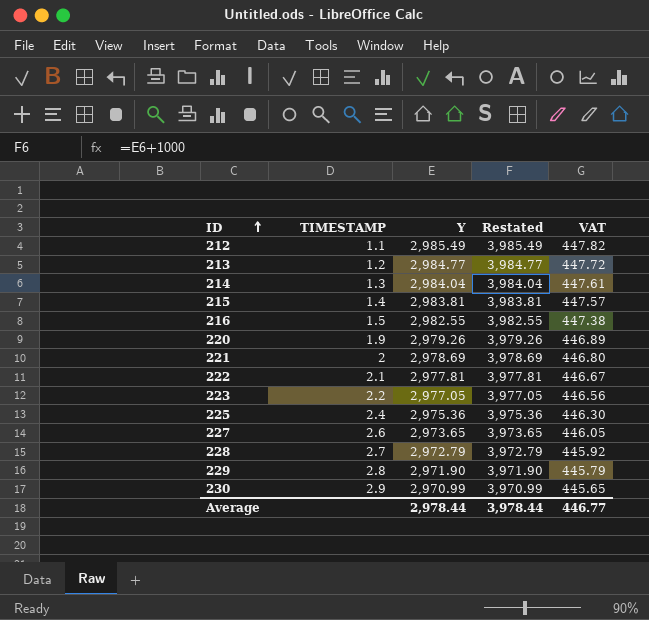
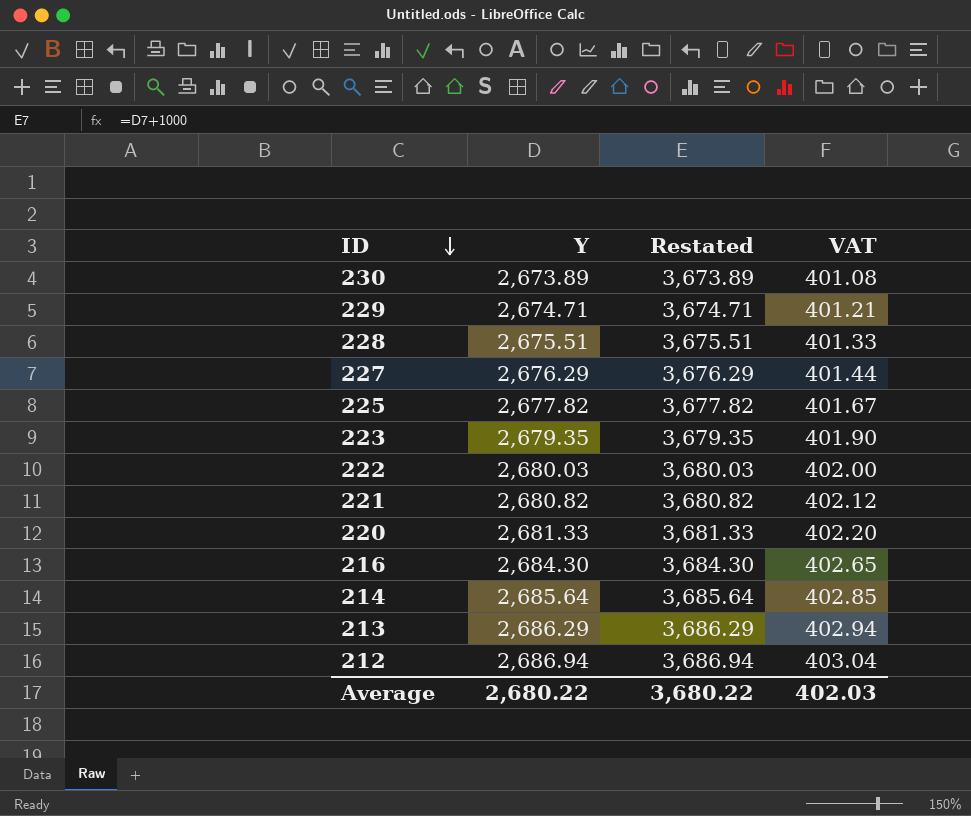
row order: ID ascending -> ID descending
column TIMESTAMP | position: 2 -> none
row 215: 1.4 | 2,983.81 | 3,983.81 | 447.57 -> none
230 | Y: 2,970.99 -> 2,673.89
230 | Restated: 3,970.99 -> 3,673.89
230 | VAT: 445.65 -> 401.08
229 | Y: 2,971.90 -> 2,674.71
229 | Restated: 3,971.90 -> 3,674.71
229 | VAT: 445.79 -> 401.21
228 | Y: 2,972.79 -> 2,675.51
228 | Restated: 3,972.79 -> 3,675.51
228 | VAT: 445.92 -> 401.33
227 | Y: 2,973.65 -> 2,676.29
227 | Restated: 3,973.65 -> 3,676.29
227 | VAT: 446.05 -> 401.44
225 | Y: 2,975.36 -> 2,677.82
225 | Restated: 3,975.36 -> 3,677.82
225 | VAT: 446.30 -> 401.67
223 | Y: 2,977.05 -> 2,679.35
223 | Restated: 3,977.05 -> 3,679.35
223 | VAT: 446.56 -> 401.90
222 | Y: 2,977.81 -> 2,680.03
222 | Restated: 3,977.81 -> 3,680.03
222 | VAT: 446.67 -> 402.00
221 | Y: 2,978.69 -> 2,680.82
221 | Restated: 3,978.69 -> 3,680.82
221 | VAT: 446.80 -> 402.12
220 | Y: 2,979.26 -> 2,681.33
220 | Restated: 3,979.26 -> 3,681.33
220 | VAT: 446.89 -> 402.20
216 | Y: 2,982.55 -> 2,684.30
216 | Restated: 3,982.55 -> 3,684.30
216 | VAT: 447.38 -> 402.65
214 | Y: 2,984.04 -> 2,685.64
214 | Restated: 3,984.04 -> 3,685.64
214 | VAT: 447.61 -> 402.85
213 | Y: 2,984.77 -> 2,686.29
213 | Restated: 3,984.77 -> 3,686.29
213 | VAT: 447.72 -> 402.94
212 | Y: 2,985.49 -> 2,686.94
212 | Restated: 3,985.49 -> 3,686.94
212 | VAT: 447.82 -> 403.04
Average | Y: 2,978.44 -> 2,680.22
Average | Restated: 3,978.44 -> 3,680.22
Average | VAT: 446.77 -> 402.03

